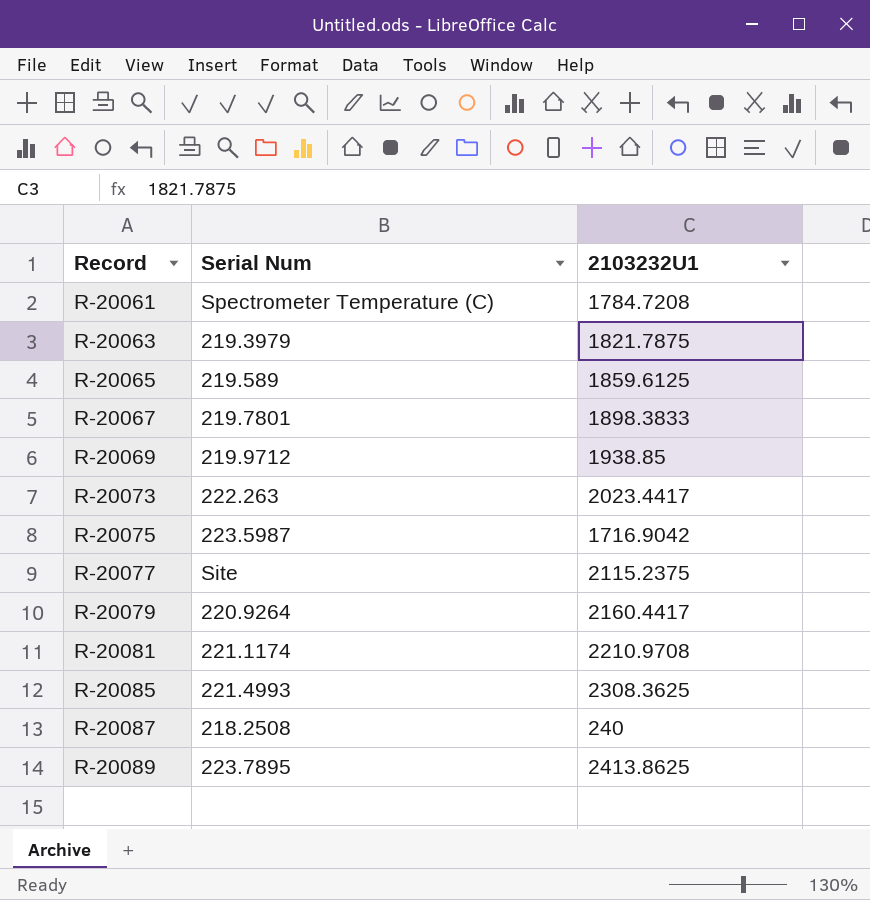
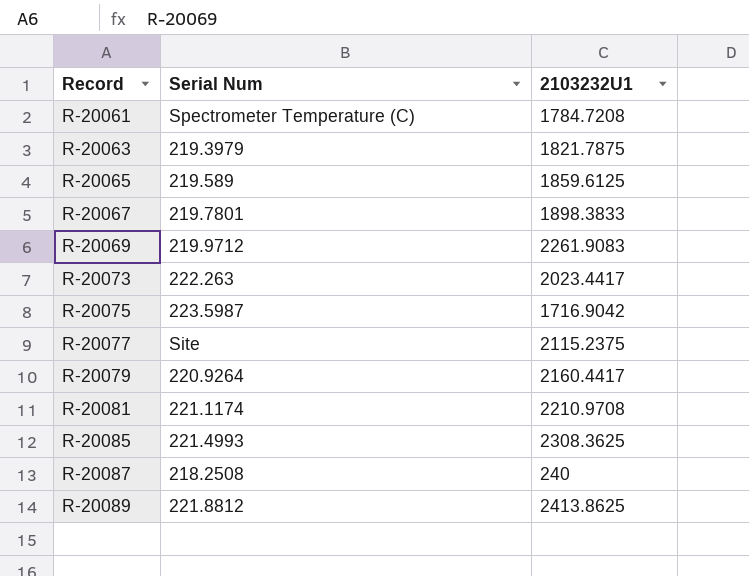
R-20069 | 2103232U1: 1938.85 -> 2261.9083
R-20089 | Serial Num: 223.7895 -> 221.8812

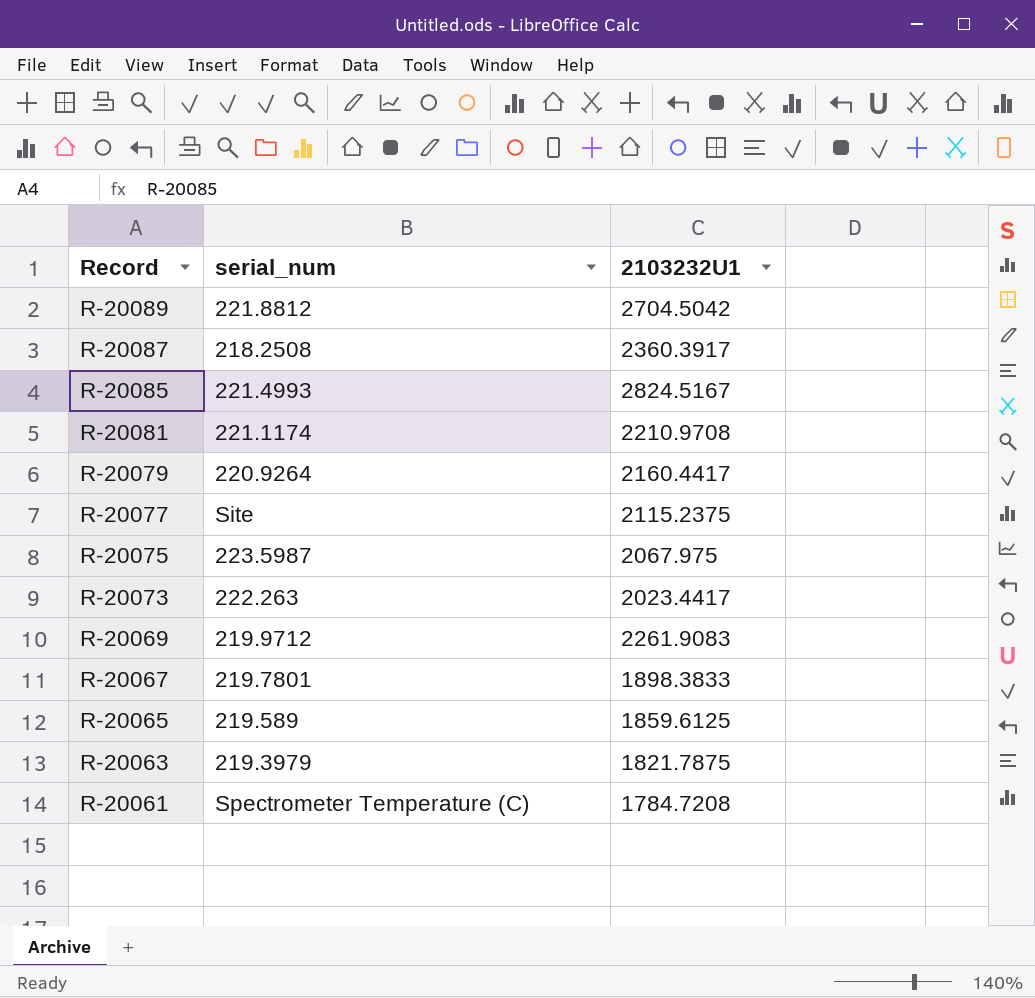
row order: Record ascending -> Record descending
column name: Serial Num -> serial_num
R-20089 | 2103232U1: 2413.8625 -> 2704.5042
R-20087 | 2103232U1: 240 -> 2360.3917
R-20085 | 2103232U1: 2308.3625 -> 2824.5167
R-20075 | 2103232U1: 1716.9042 -> 2067.975

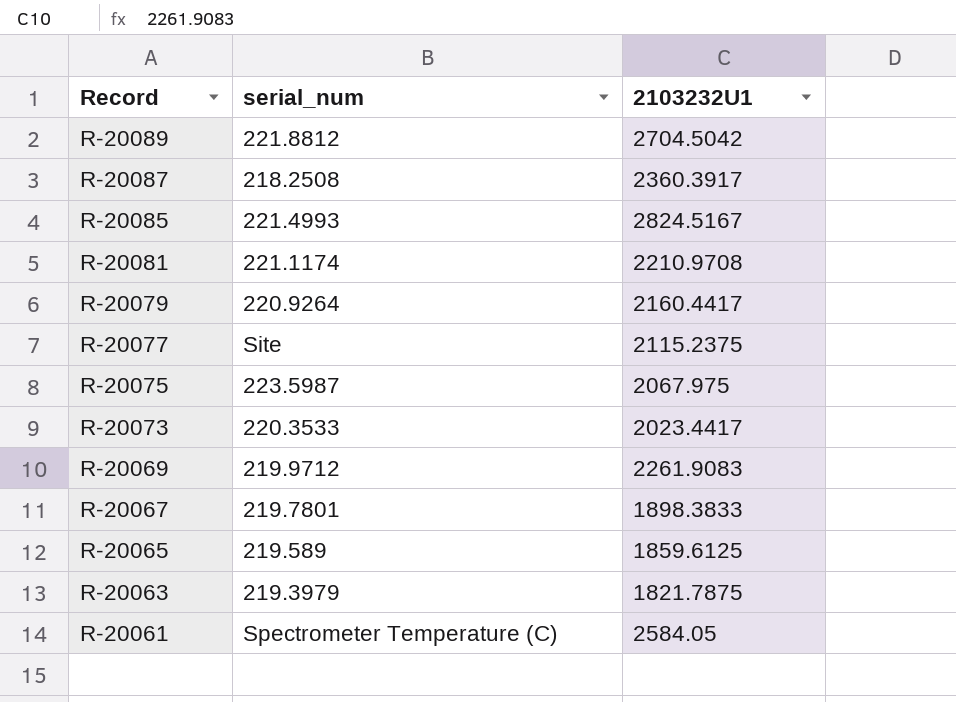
R-20073 | serial_num: 222.263 -> 220.3533
R-20061 | 2103232U1: 1784.7208 -> 2584.05

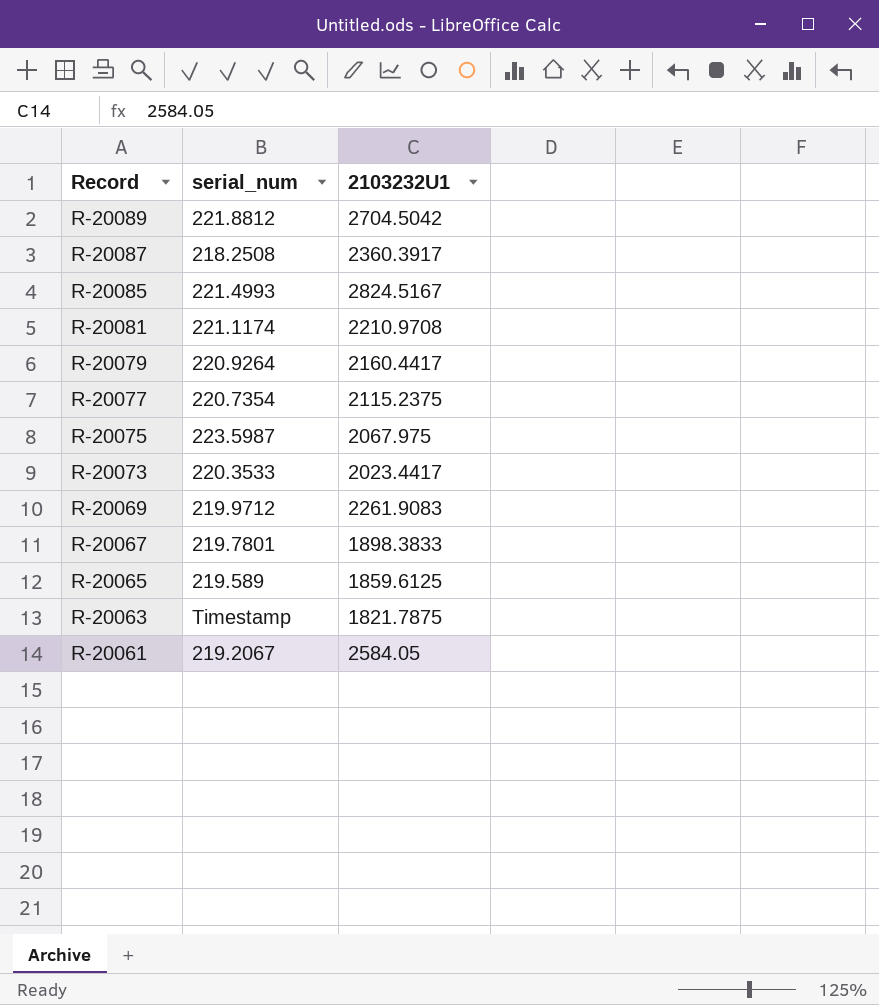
R-20077 | serial_num: Site -> 220.7354
R-20063 | serial_num: 219.3979 -> Timestamp
R-20061 | serial_num: Spectrometer Temperature (C) -> 219.2067

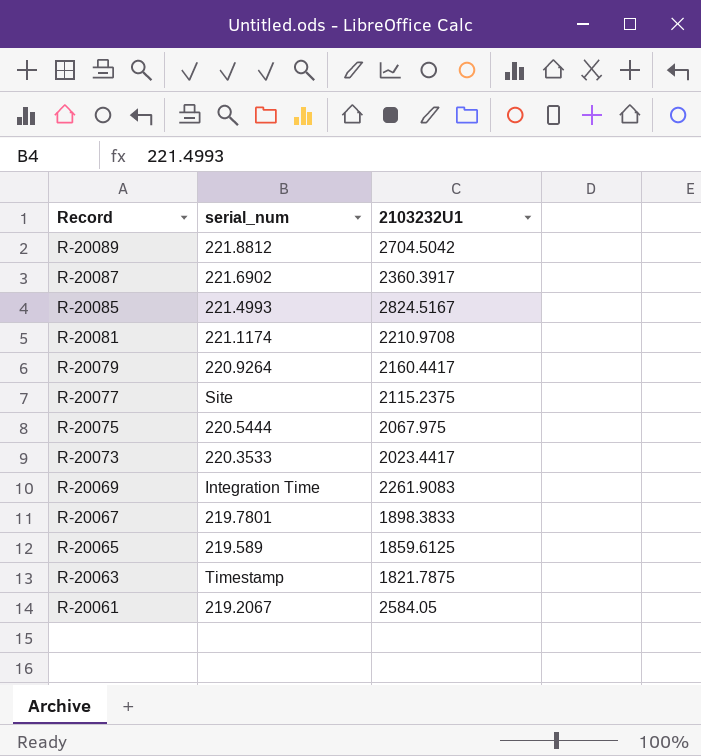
R-20087 | serial_num: 218.2508 -> 221.6902
R-20077 | serial_num: 220.7354 -> Site
R-20075 | serial_num: 223.5987 -> 220.5444
R-20069 | serial_num: 219.9712 -> Integration Time

